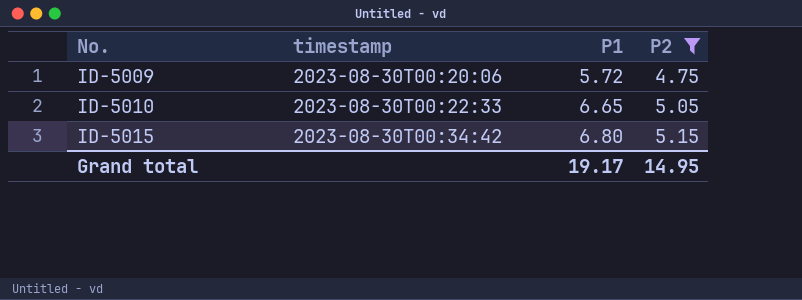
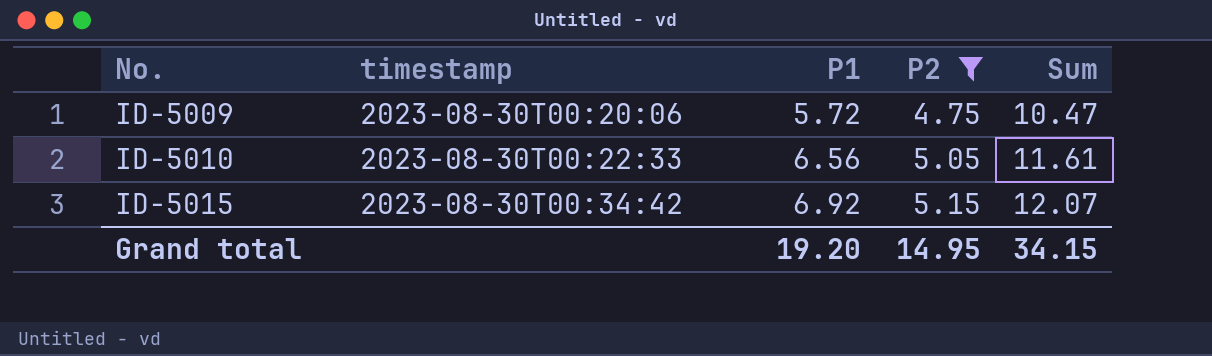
column Sum | formula: none -> [P1] + [P2]
ID-5010 | P1: 6.65 -> 6.56
ID-5015 | P1: 6.80 -> 6.92
Grand total | P1: 19.17 -> 19.20

